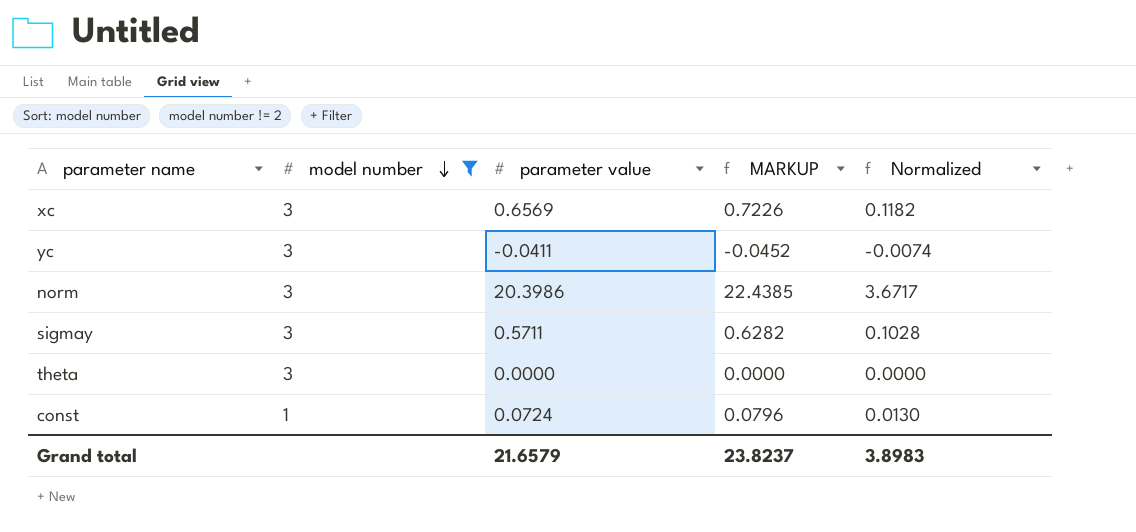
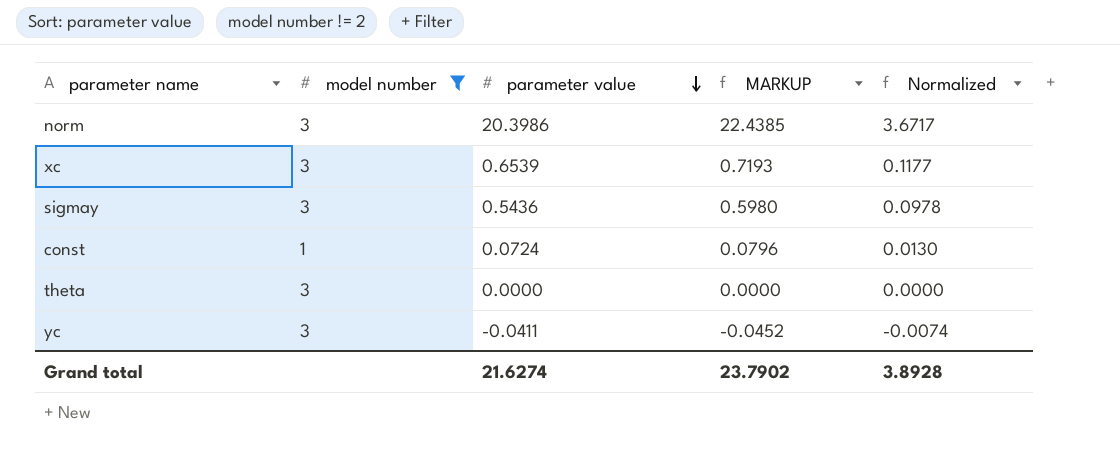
row order: model number descending -> parameter value descending
xc | parameter value: 0.6569 -> 0.6539
xc | MARKUP: 0.7226 -> 0.7193
xc | Normalized: 0.1182 -> 0.1177
sigmay | parameter value: 0.5711 -> 0.5436
sigmay | MARKUP: 0.6282 -> 0.5980
sigmay | Normalized: 0.1028 -> 0.0978
Grand total | parameter value: 21.6579 -> 21.6274
Grand total | MARKUP: 23.8237 -> 23.7902
Grand total | Normalized: 3.8983 -> 3.8928

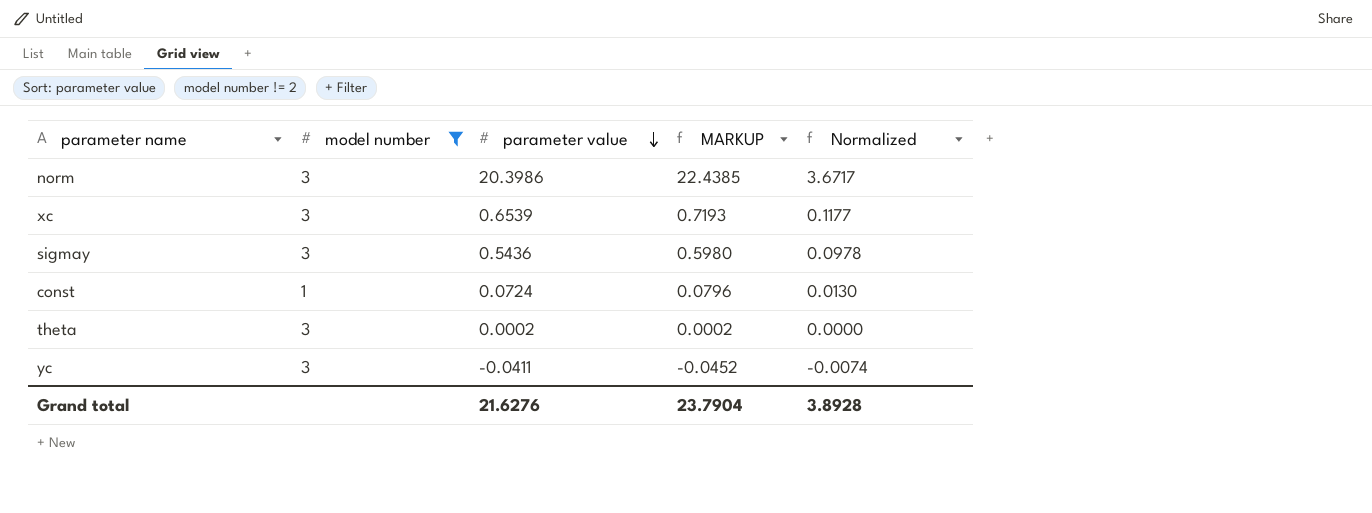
theta | parameter value: 0.0000 -> 0.0002
theta | MARKUP: 0.0000 -> 0.0002
Grand total | parameter value: 21.6274 -> 21.6276
Grand total | MARKUP: 23.7902 -> 23.7904

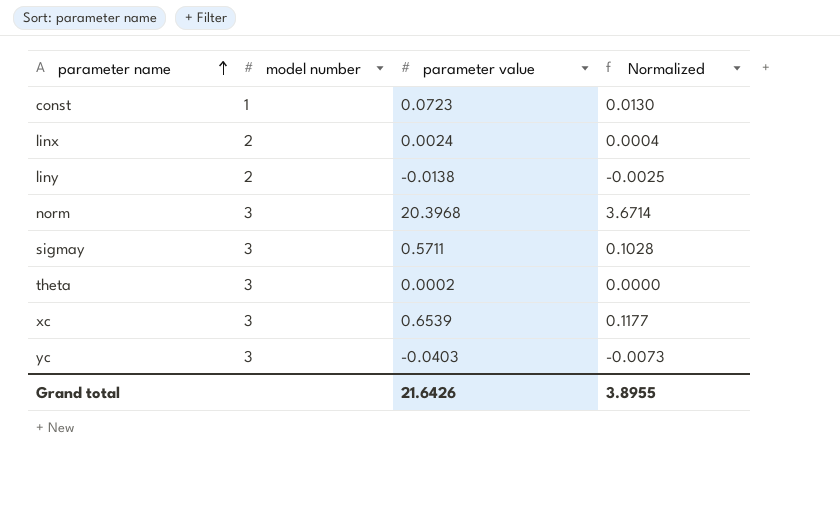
filter: model number != 2 -> none
row order: parameter value descending -> parameter name ascending
column MARKUP | formula: [parameter value] * 1.1 -> none
const | parameter value: 0.0724 -> 0.0723
norm | parameter value: 20.3986 -> 20.3968
norm | Normalized: 3.6717 -> 3.6714
sigmay | parameter value: 0.5436 -> 0.5711
sigmay | Normalized: 0.0978 -> 0.1028
yc | parameter value: -0.0411 -> -0.0403
yc | Normalized: -0.0074 -> -0.0073
Grand total | parameter value: 21.6276 -> 21.6426
Grand total | Normalized: 3.8928 -> 3.8955

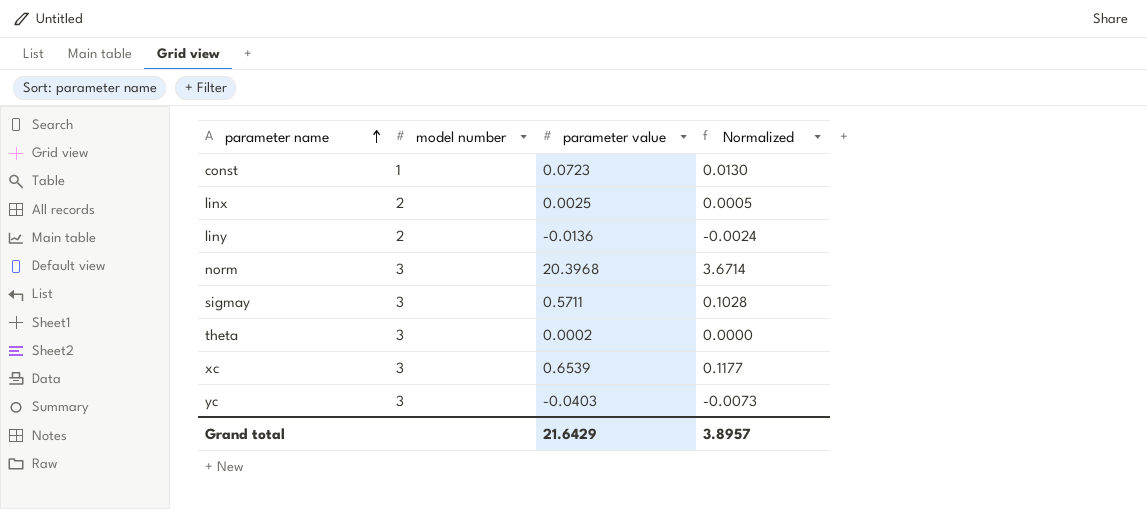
linx | parameter value: 0.0024 -> 0.0025
linx | Normalized: 0.0004 -> 0.0005
liny | parameter value: -0.0138 -> -0.0136
liny | Normalized: -0.0025 -> -0.0024
Grand total | parameter value: 21.6426 -> 21.6429
Grand total | Normalized: 3.8955 -> 3.8957

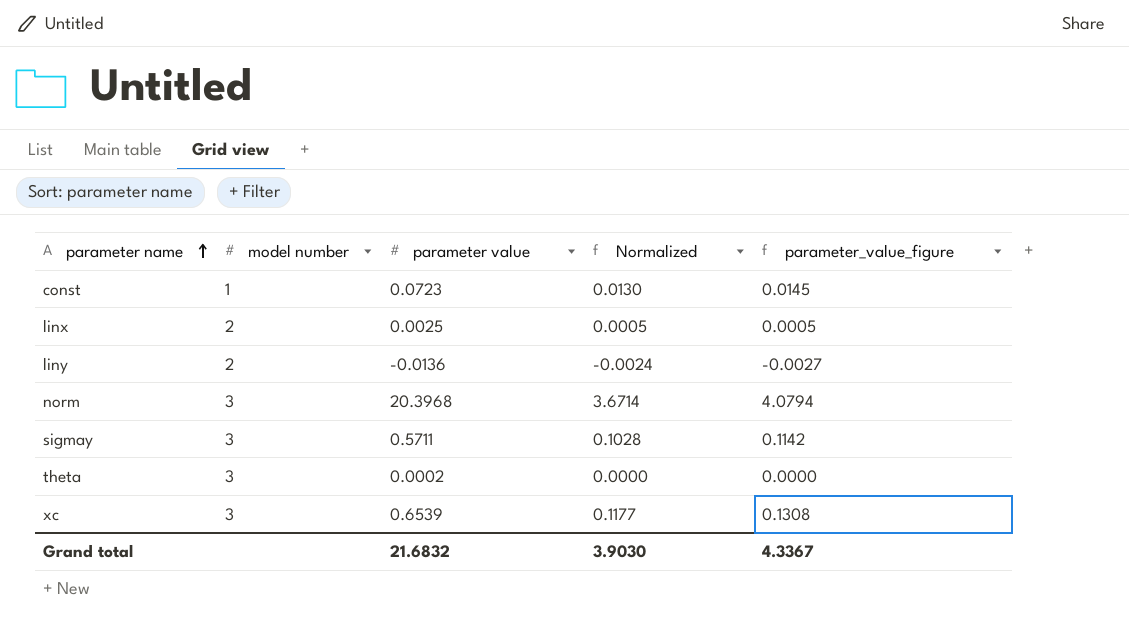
column parameter_value_figure | formula: none -> [parameter value] * 0.2
row yc: 3 | -0.0403 | -0.0073 -> none
Grand total | parameter value: 21.6429 -> 21.6832
Grand total | Normalized: 3.8957 -> 3.9030

